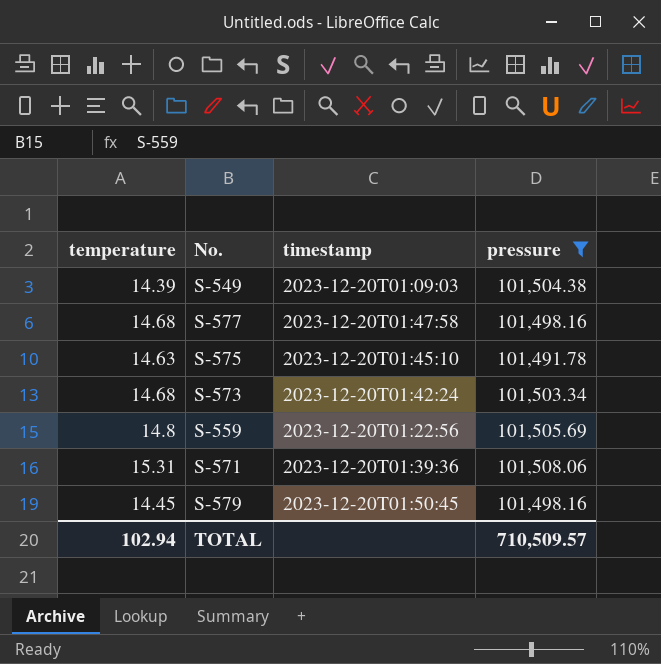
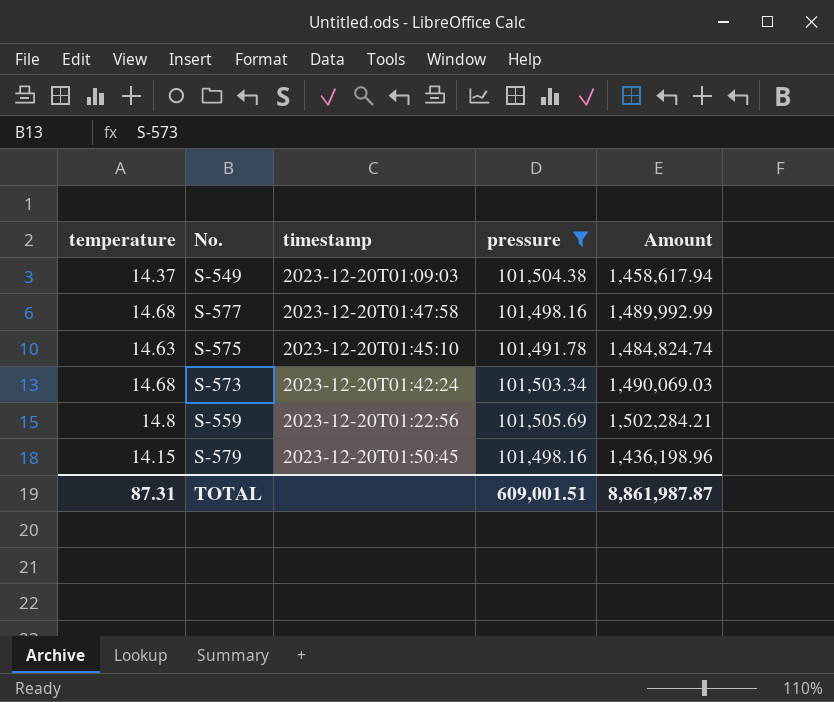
column Amount | formula: none -> [temperature] * [pressure]
row S-571: 15.31 | 2023-12-20T01:39:36 | 101,508.06 -> none
S-549 | temperature: 14.39 -> 14.37
S-579 | temperature: 14.45 -> 14.15
TOTAL | temperature: 102.94 -> 87.31
TOTAL | pressure: 710,509.57 -> 609,001.51

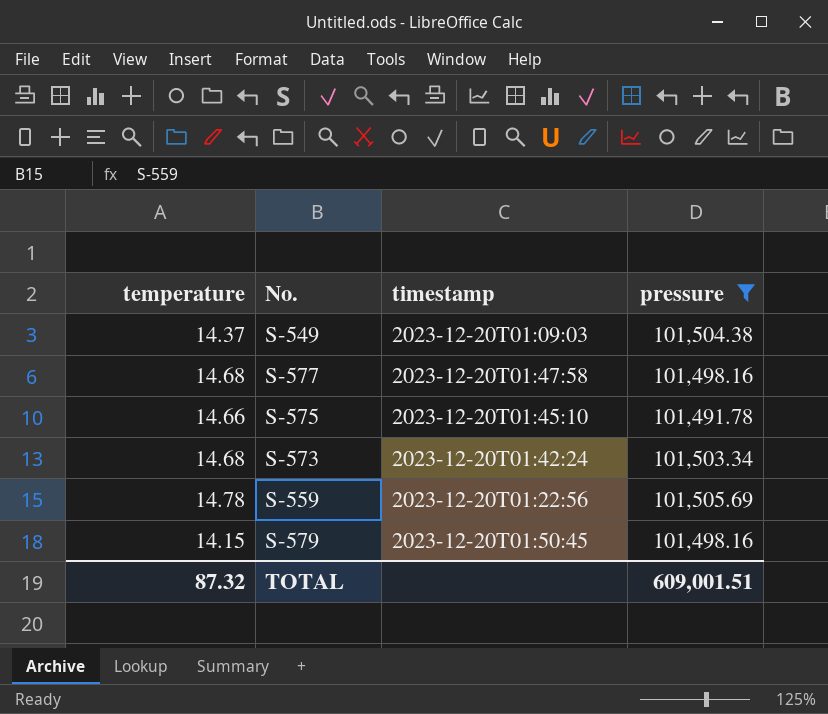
column Amount | formula: [temperature] * [pressure] -> none
S-575 | temperature: 14.63 -> 14.66
S-559 | temperature: 14.8 -> 14.78
TOTAL | temperature: 87.31 -> 87.32

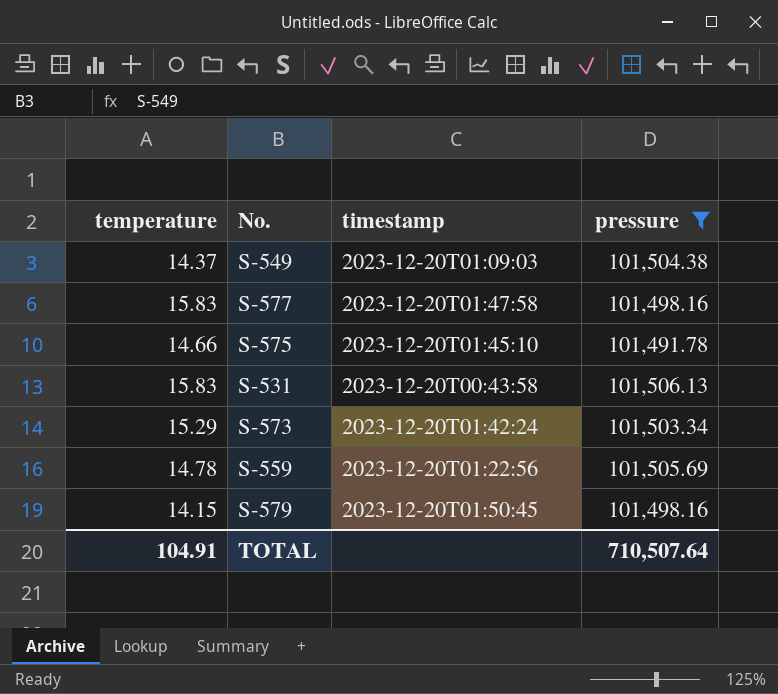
S-577 | temperature: 14.68 -> 15.83
row S-531: none -> 15.83 | 2023-12-20T00:43:58 | 101,506.13
S-573 | temperature: 14.68 -> 15.29
TOTAL | temperature: 87.32 -> 104.91
TOTAL | pressure: 609,001.51 -> 710,507.64

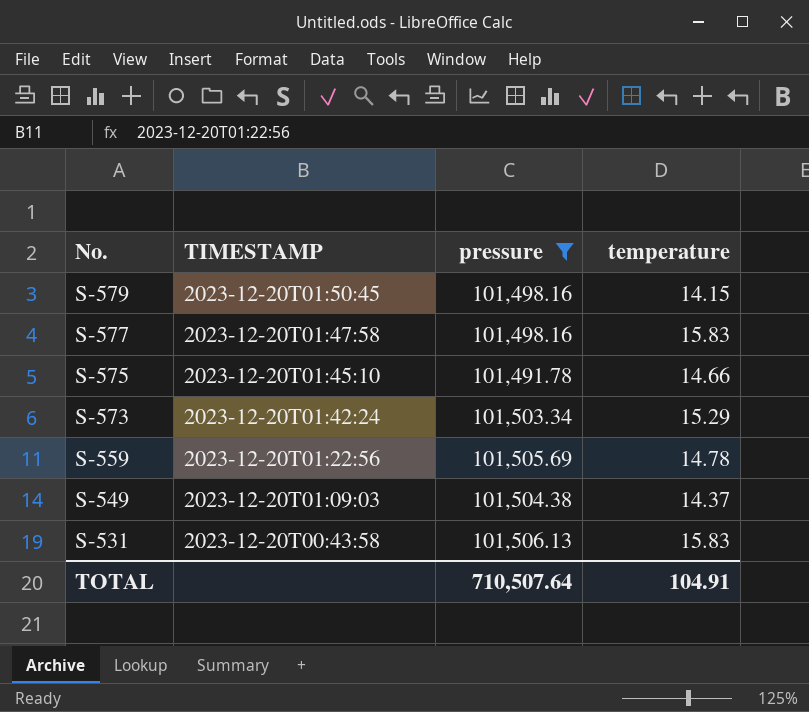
row order: none -> No. descending
column name: timestamp -> TIMESTAMP
column temperature | position: 1 -> 4

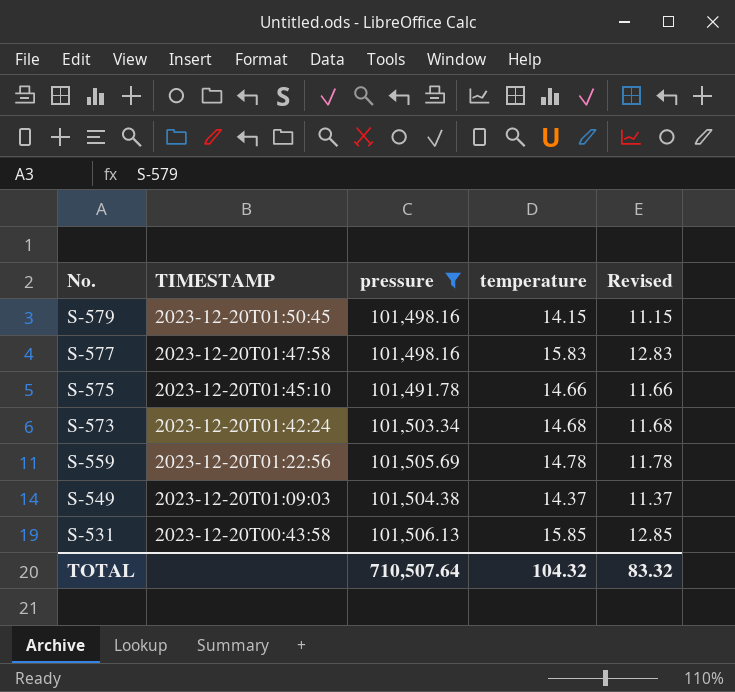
column Revised | formula: none -> [temperature] - 3
S-573 | temperature: 15.29 -> 14.68
S-531 | temperature: 15.83 -> 15.85
TOTAL | temperature: 104.91 -> 104.32

